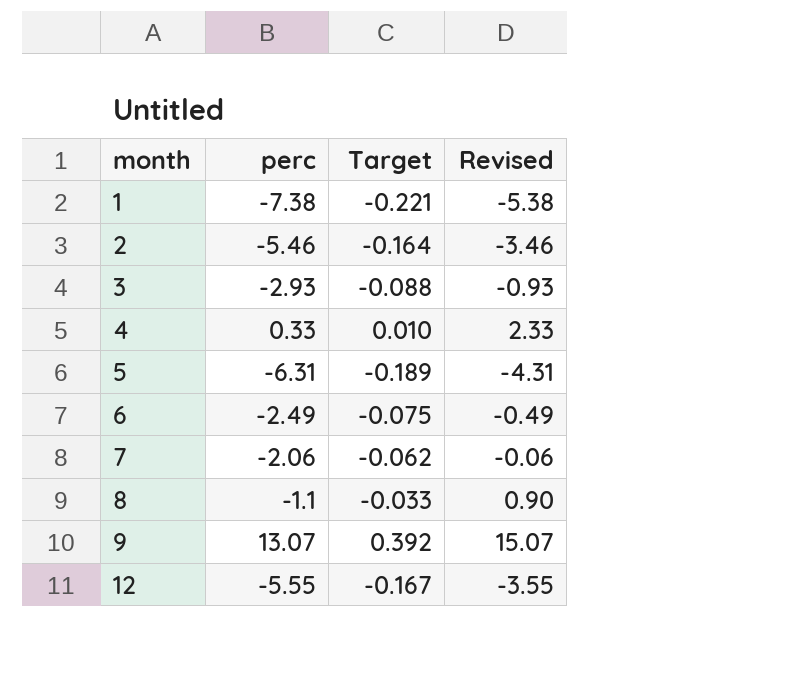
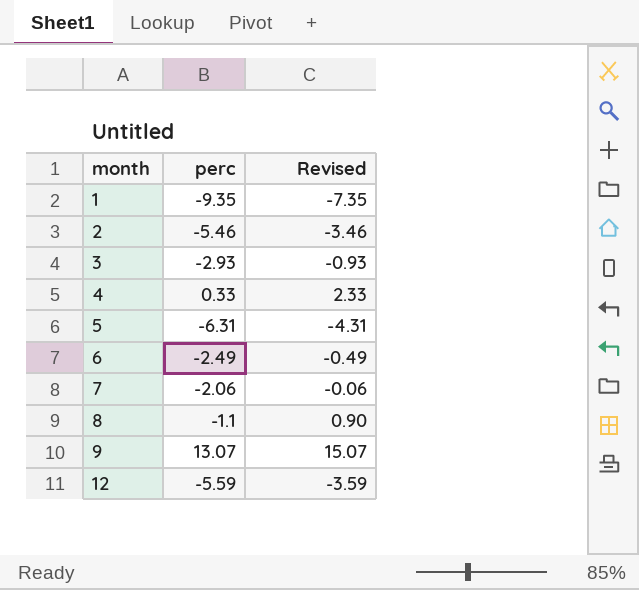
column Target | formula: [perc] * 0.03 -> none
1 | perc: -7.38 -> -9.35
1 | Revised: -5.38 -> -7.35
12 | perc: -5.55 -> -5.59
12 | Revised: -3.55 -> -3.59

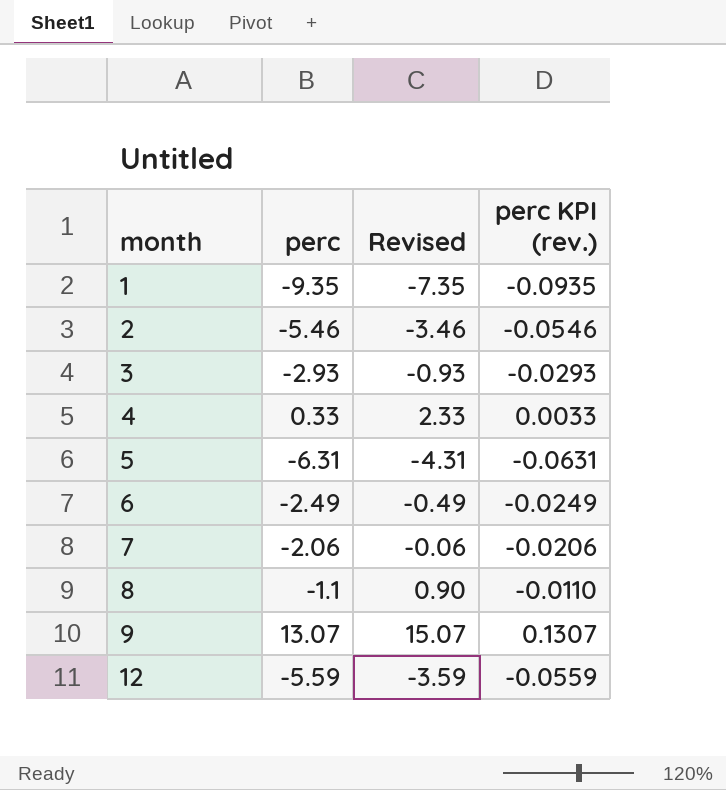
column perc KPI (rev.) | formula: none -> [perc] * 0.01

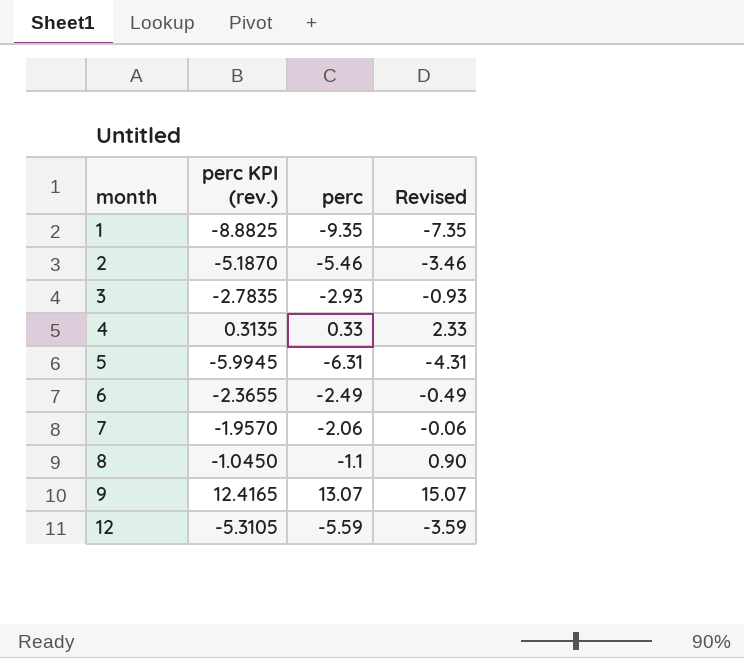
column perc KPI (rev.) | formula: [perc] * 0.01 -> [perc] * 0.95
column perc KPI (rev.) | position: 4 -> 2

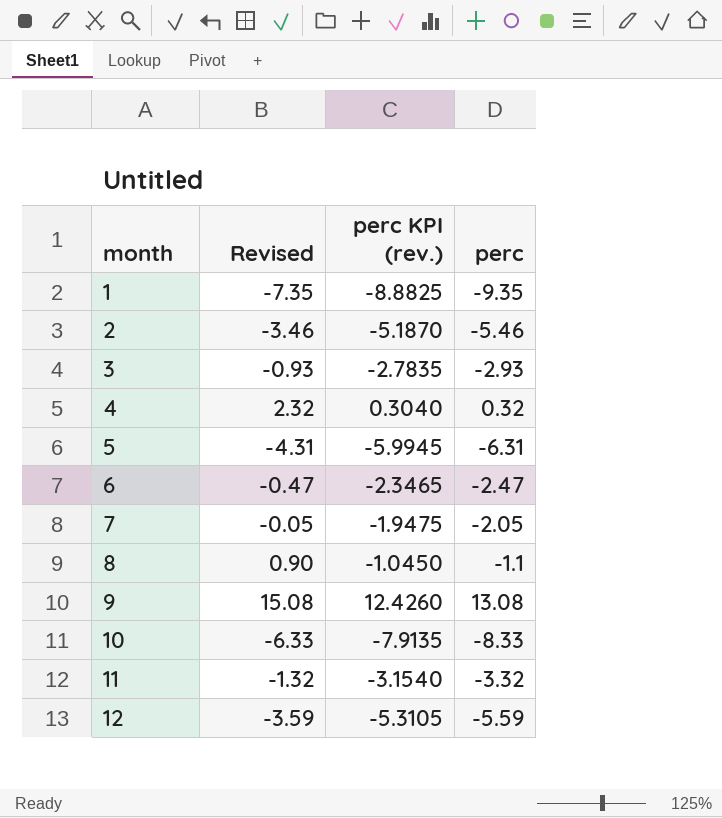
column Revised | position: 4 -> 2
4 | Revised: 2.33 -> 2.32
4 | perc KPI (rev.): 0.3135 -> 0.3040
4 | perc: 0.33 -> 0.32
6 | Revised: -0.49 -> -0.47
6 | perc KPI (rev.): -2.3655 -> -2.3465
6 | perc: -2.49 -> -2.47
7 | Revised: -0.06 -> -0.05
7 | perc KPI (rev.): -1.9570 -> -1.9475
7 | perc: -2.06 -> -2.05
9 | Revised: 15.07 -> 15.08
9 | perc KPI (rev.): 12.4165 -> 12.4260
9 | perc: 13.07 -> 13.08
row 10: none -> -6.33 | -7.9135 | -8.33
row 11: none -> -1.32 | -3.1540 | -3.32

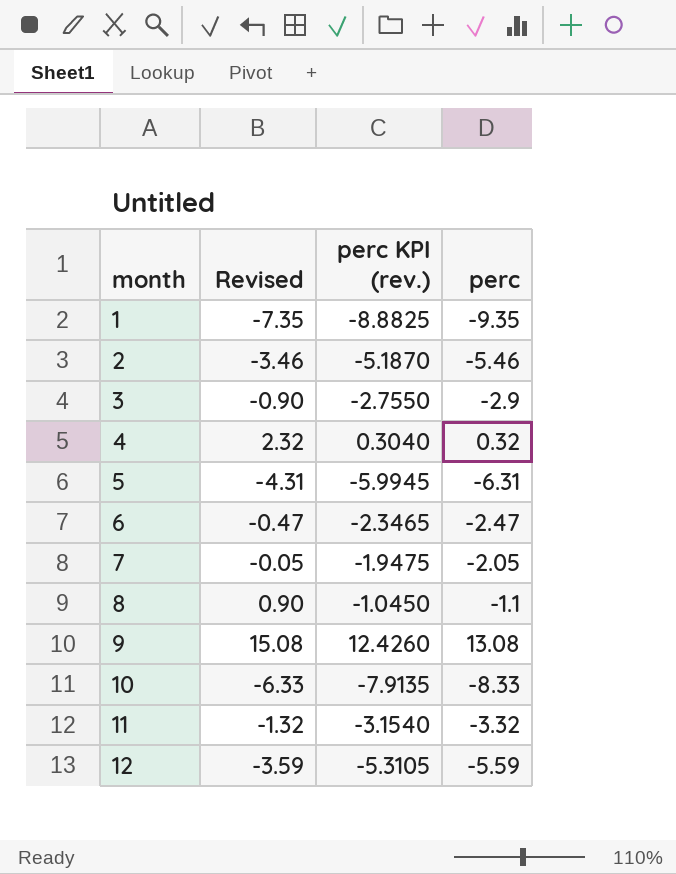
3 | Revised: -0.93 -> -0.90
3 | perc KPI (rev.): -2.7835 -> -2.7550
3 | perc: -2.93 -> -2.9

